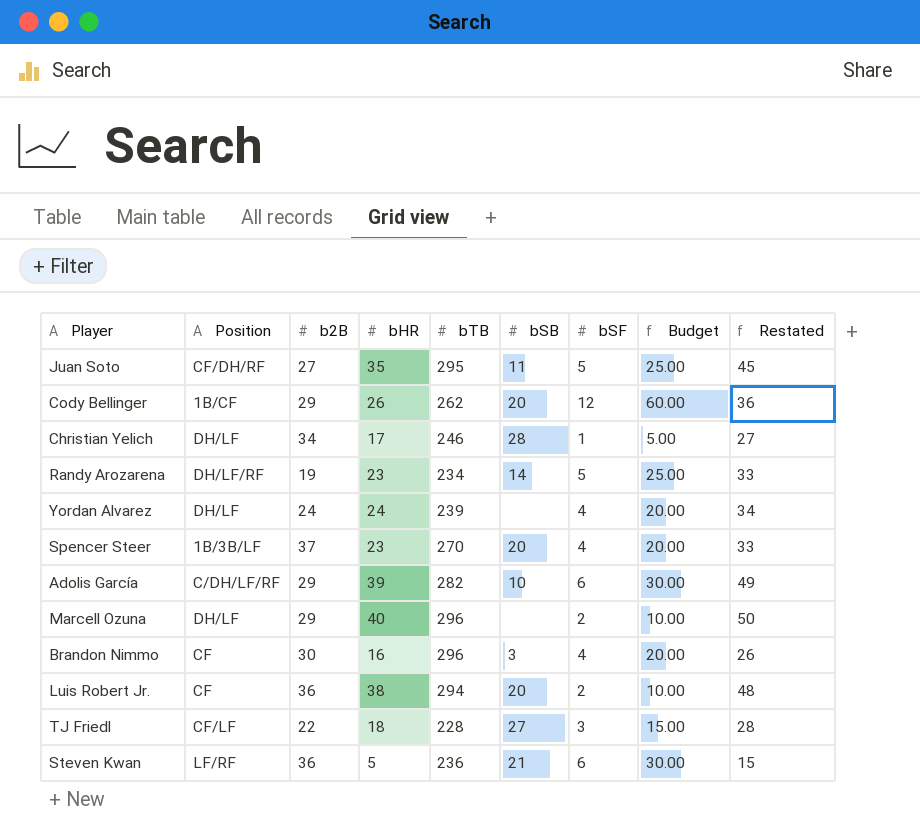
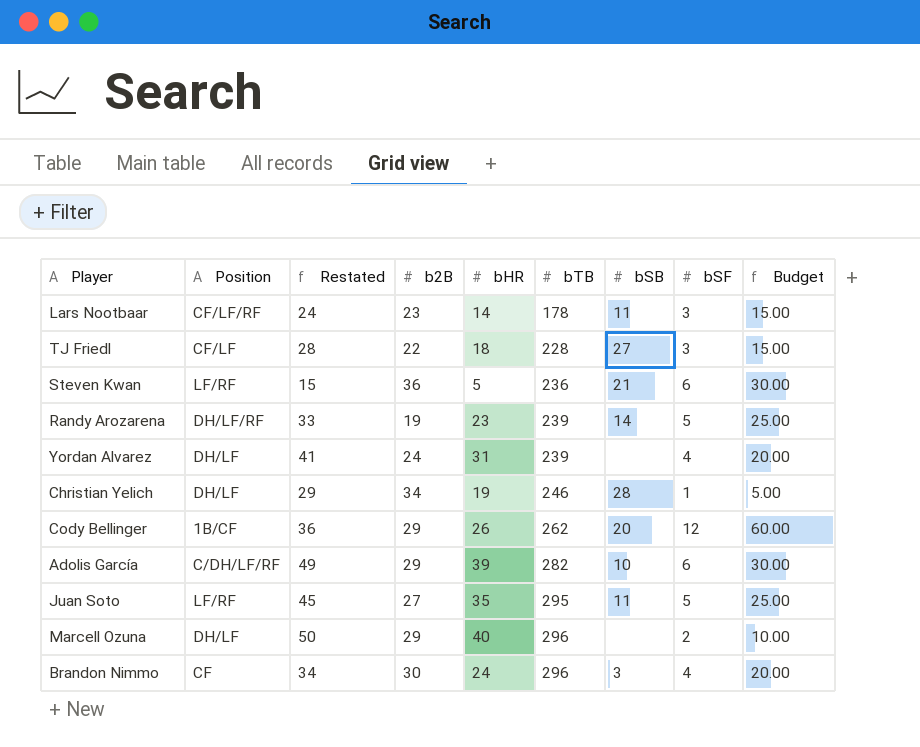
row order: none -> bTB ascending
column Restated | position: 9 -> 3
row Spencer Steer: 1B/3B/LF | 37 | 23 | 270 | 20 | 4 | 20.00 | 33 -> none
row Luis Robert Jr.: CF | 36 | 38 | 294 | 20 | 2 | 10.00 | 48 -> none
row Lars Nootbaar: none -> CF/LF/RF | 24 | 23 | 14 | 178 | 11 | 3 | 15.00
Randy Arozarena | bTB: 234 -> 239
Yordan Alvarez | Restated: 34 -> 41
Yordan Alvarez | bHR: 24 -> 31
Christian Yelich | Restated: 27 -> 29
Christian Yelich | bHR: 17 -> 19
Juan Soto | Position: CF/DH/RF -> LF/RF
Brandon Nimmo | Restated: 26 -> 34
Brandon Nimmo | bHR: 16 -> 24

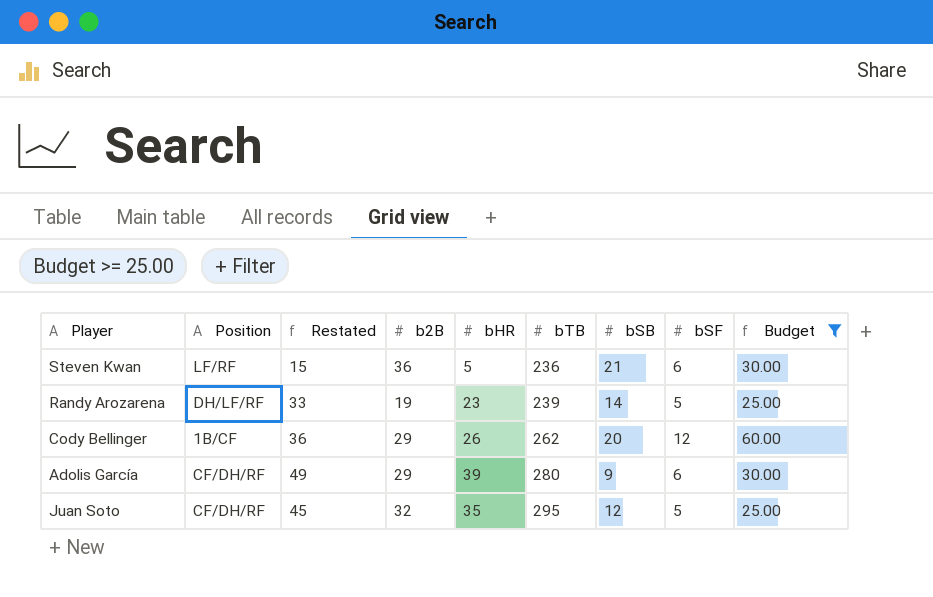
filter: none -> Budget >= 25.00
Adolis García | Position: C/DH/LF/RF -> CF/DH/RF
Adolis García | bTB: 282 -> 280
Adolis García | bSB: 10 -> 9
Juan Soto | Position: LF/RF -> CF/DH/RF
Juan Soto | b2B: 27 -> 32
Juan Soto | bSB: 11 -> 12

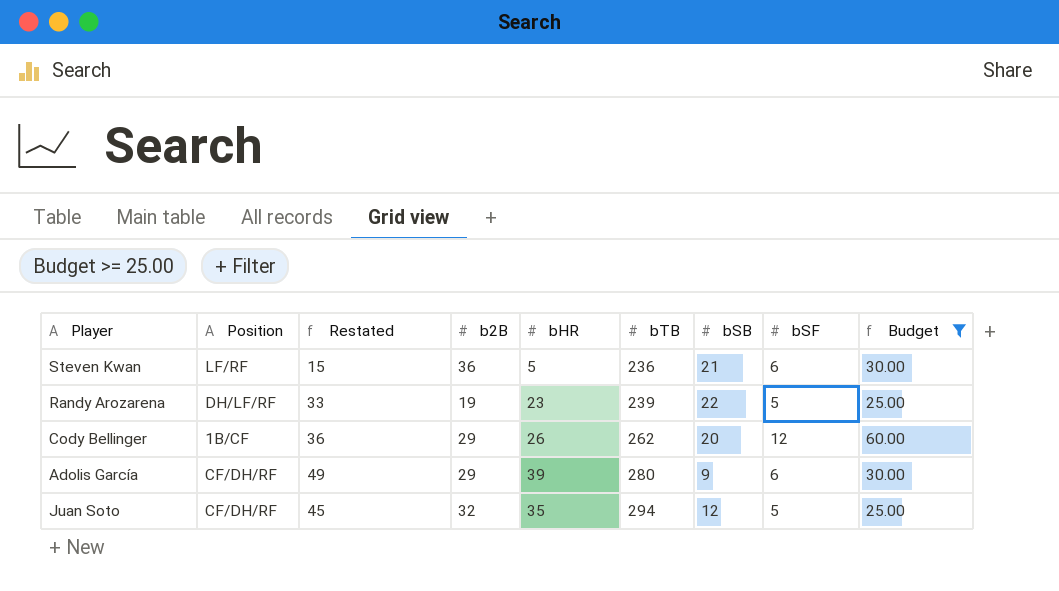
Randy Arozarena | bSB: 14 -> 22
Juan Soto | bTB: 295 -> 294

